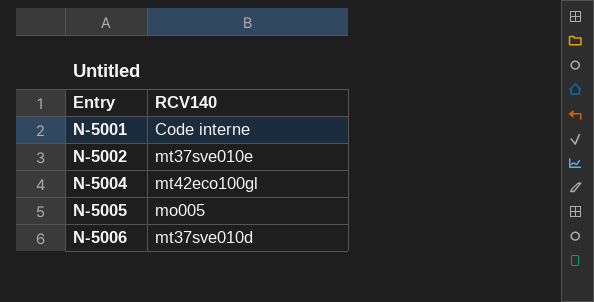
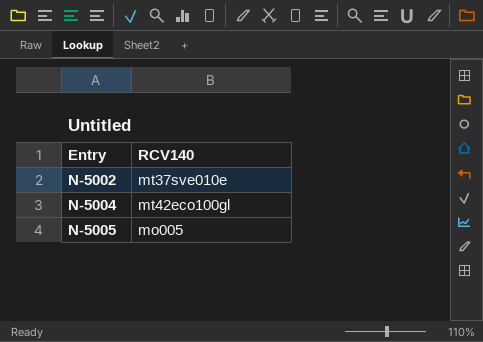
row N-5001: Code interne -> none
row N-5006: mt37sve010d -> none

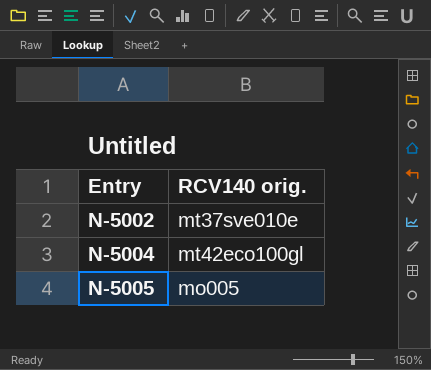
column name: RCV140 -> RCV140 orig.

